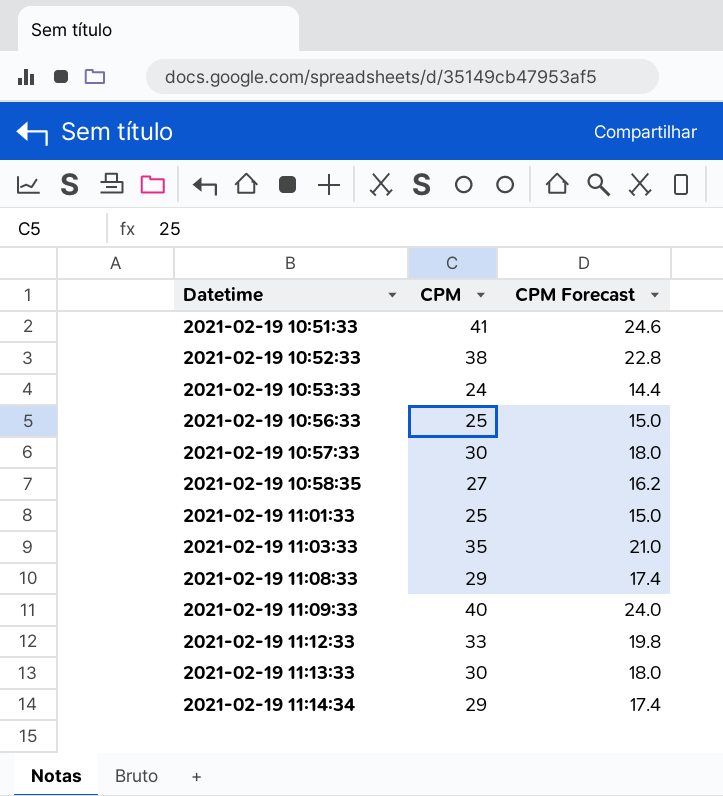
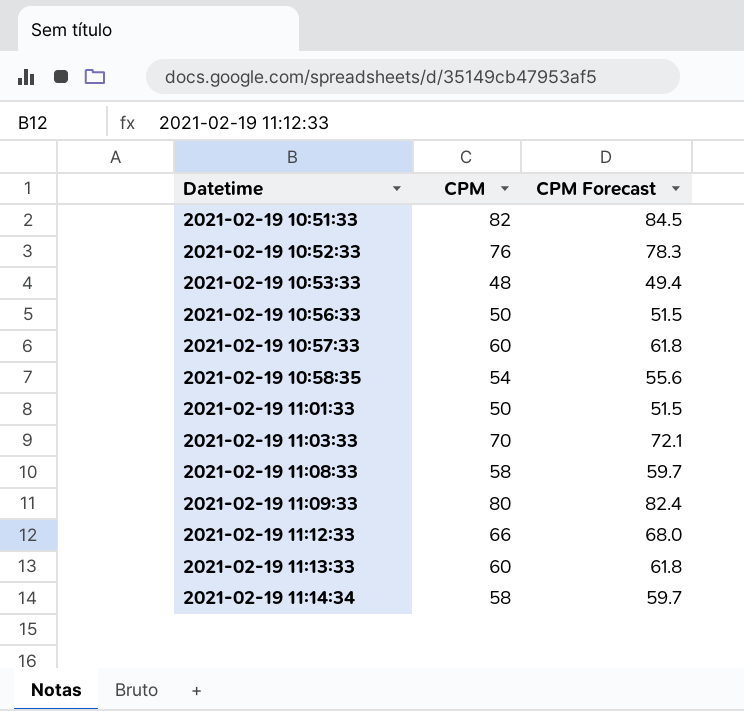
column CPM Forecast | formula: [CPM] * 0.6 -> [CPM] * 1.03
2021-02-19 10:51:33 | CPM: 41 -> 82
2021-02-19 10:52:33 | CPM: 38 -> 76
2021-02-19 10:53:33 | CPM: 24 -> 48
2021-02-19 10:56:33 | CPM: 25 -> 50
2021-02-19 10:57:33 | CPM: 30 -> 60
2021-02-19 10:58:35 | CPM: 27 -> 54
2021-02-19 11:01:33 | CPM: 25 -> 50
2021-02-19 11:03:33 | CPM: 35 -> 70
2021-02-19 11:08:33 | CPM: 29 -> 58
2021-02-19 11:09:33 | CPM: 40 -> 80
2021-02-19 11:12:33 | CPM: 33 -> 66
2021-02-19 11:13:33 | CPM: 30 -> 60
2021-02-19 11:14:34 | CPM: 29 -> 58

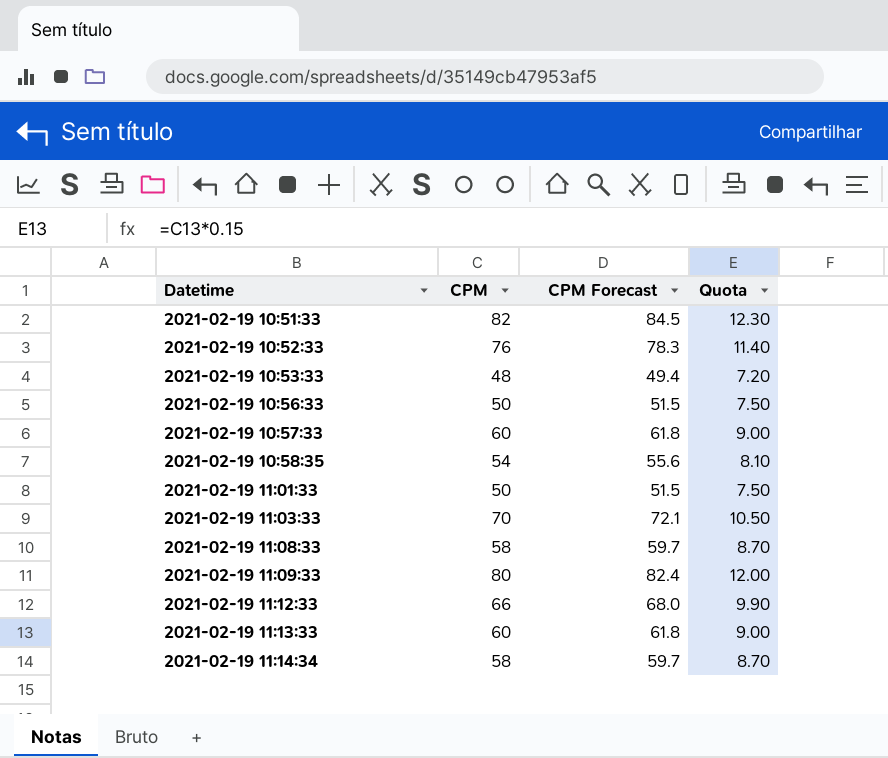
column Quota | formula: none -> [CPM] * 0.15

